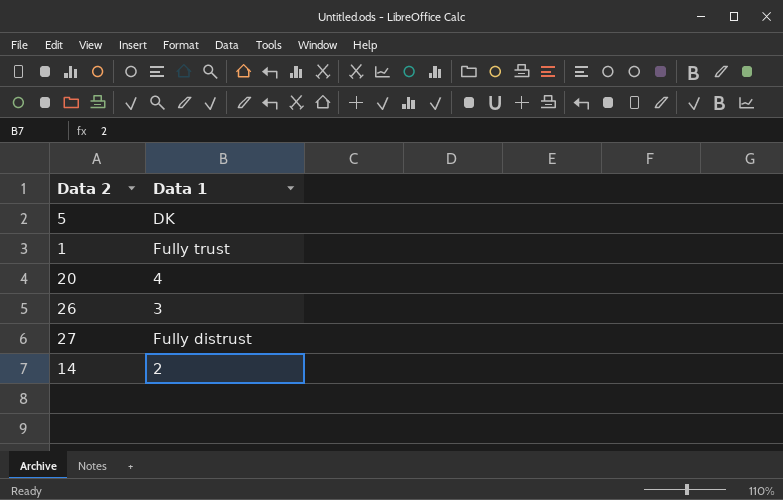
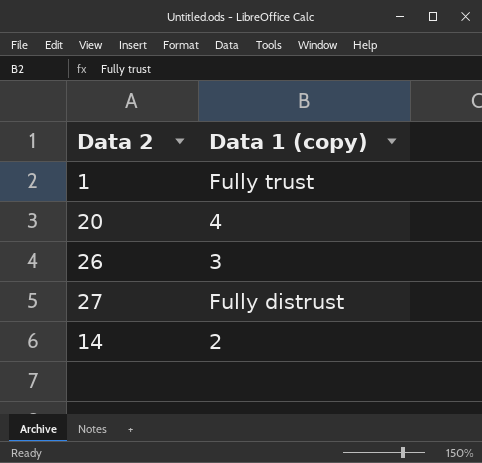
column name: Data 1 -> Data 1 (copy)
row 5: DK -> none

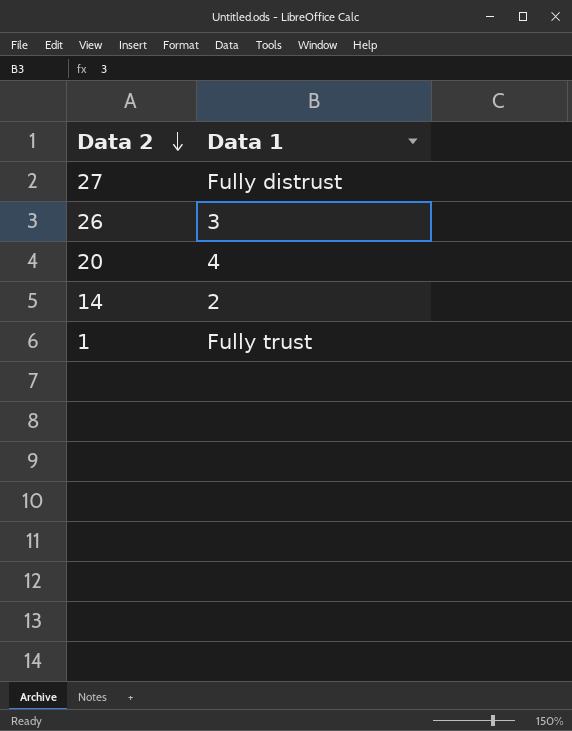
row order: none -> Data 2 descending
column name: Data 1 (copy) -> Data 1

